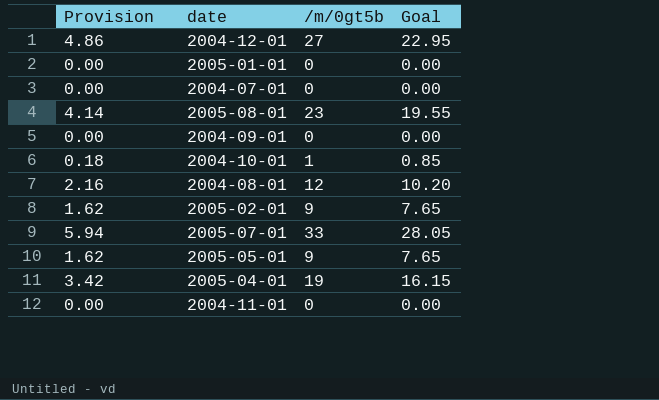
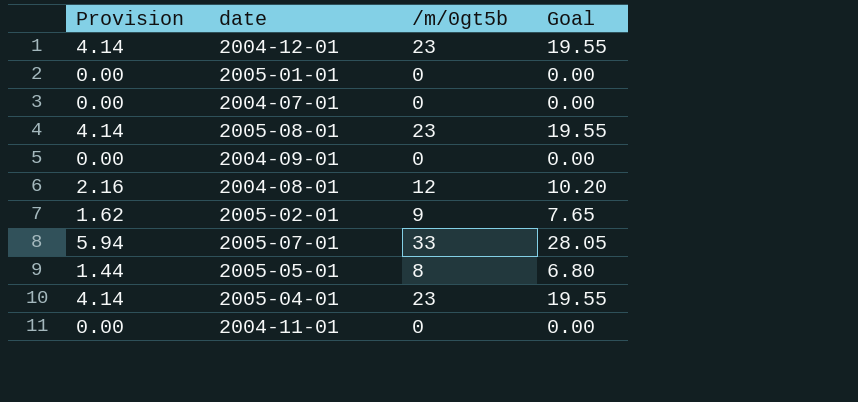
row 2004-10-01: 0.18 | 1 | 0.85 -> none
2004-12-01 | Provision: 4.86 -> 4.14
2004-12-01 | /m/0gt5b: 27 -> 23
2004-12-01 | Goal: 22.95 -> 19.55
2005-05-01 | Provision: 1.62 -> 1.44
2005-05-01 | /m/0gt5b: 9 -> 8
2005-05-01 | Goal: 7.65 -> 6.80
2005-04-01 | Provision: 3.42 -> 4.14
2005-04-01 | /m/0gt5b: 19 -> 23
2005-04-01 | Goal: 16.15 -> 19.55

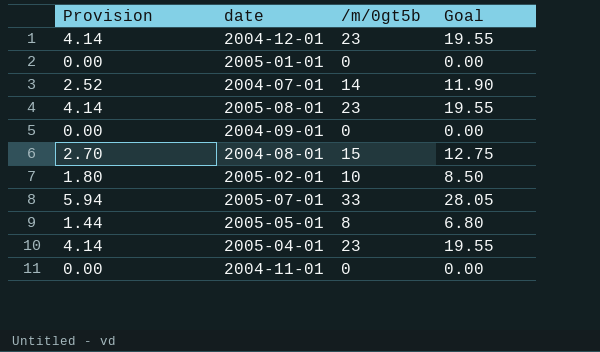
2004-07-01 | Provision: 0.00 -> 2.52
2004-07-01 | /m/0gt5b: 0 -> 14
2004-07-01 | Goal: 0.00 -> 11.90
2004-08-01 | Provision: 2.16 -> 2.70
2004-08-01 | /m/0gt5b: 12 -> 15
2004-08-01 | Goal: 10.20 -> 12.75
2005-02-01 | Provision: 1.62 -> 1.80
2005-02-01 | /m/0gt5b: 9 -> 10
2005-02-01 | Goal: 7.65 -> 8.50

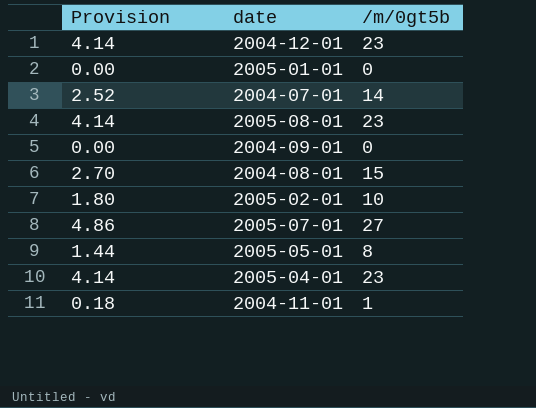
column Goal | formula: [/m/0gt5b] * 0.85 -> none
2005-07-01 | Provision: 5.94 -> 4.86
2005-07-01 | /m/0gt5b: 33 -> 27
2004-11-01 | Provision: 0.00 -> 0.18
2004-11-01 | /m/0gt5b: 0 -> 1

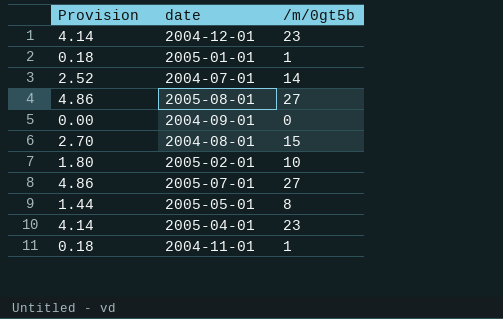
2005-01-01 | Provision: 0.00 -> 0.18
2005-01-01 | /m/0gt5b: 0 -> 1
2005-08-01 | Provision: 4.14 -> 4.86
2005-08-01 | /m/0gt5b: 23 -> 27

